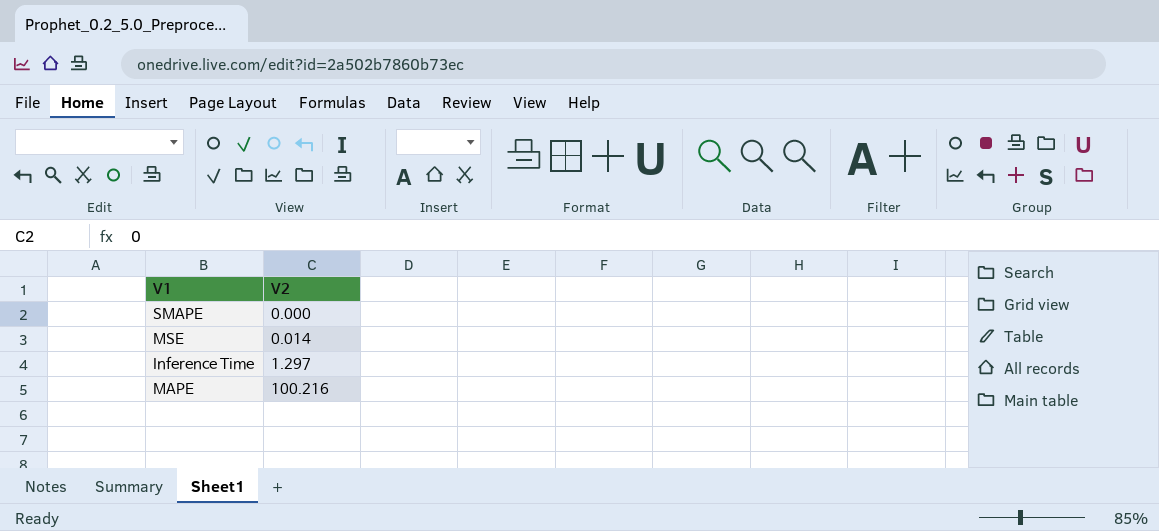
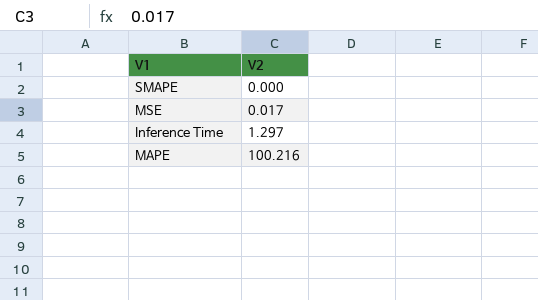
MSE | V2: 0.014 -> 0.017

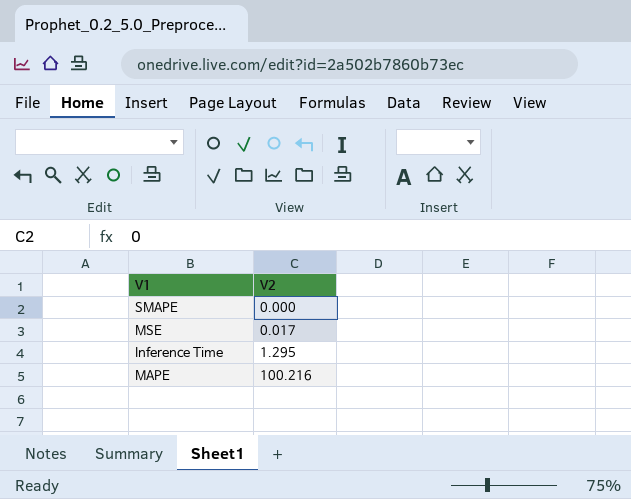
Inference Time | V2: 1.297 -> 1.295

